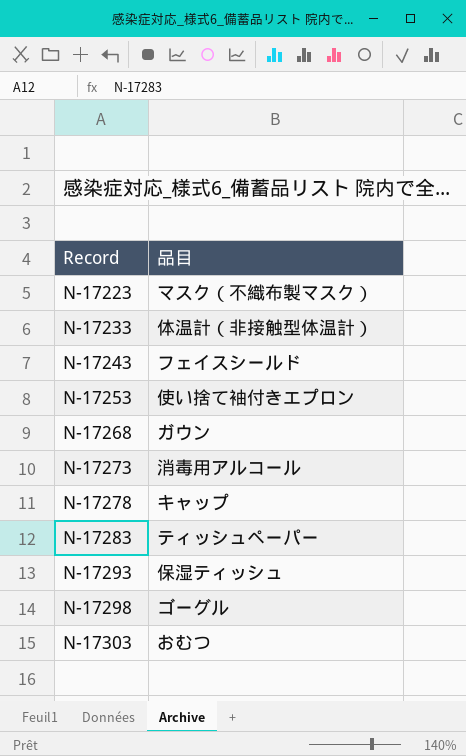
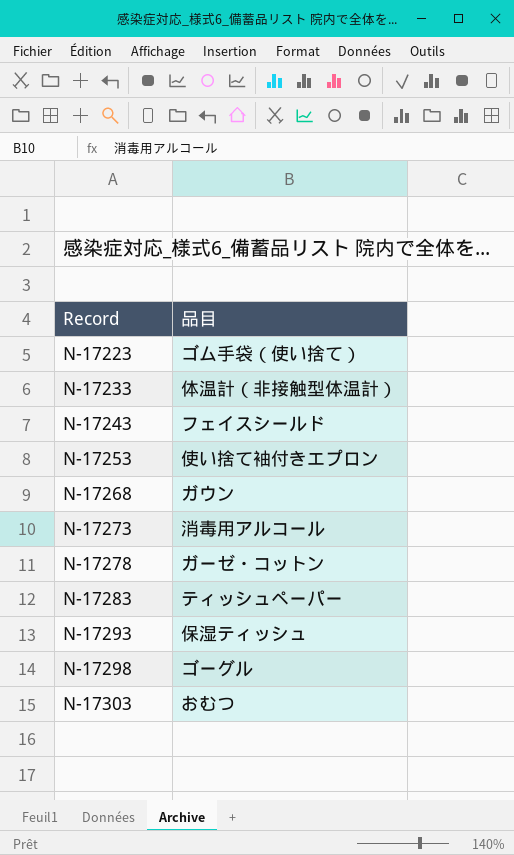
N-17223 | 品目: マスク（不織布製マスク） -> ゴム手袋（使い捨て）
N-17278 | 品目: キャップ -> ガーゼ・コットン

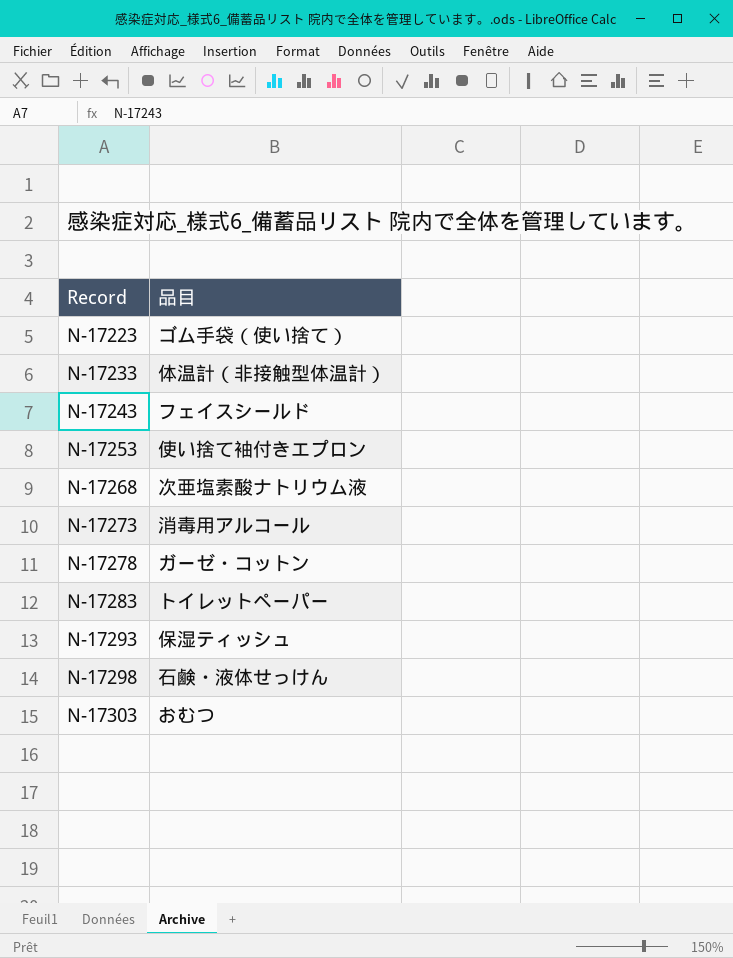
N-17268 | 品目: ガウン -> 次亜塩素酸ナトリウム液
N-17283 | 品目: ティッシュペーパー -> トイレットペーパー
N-17298 | 品目: ゴーグル -> 石鹸・液体せっけん

